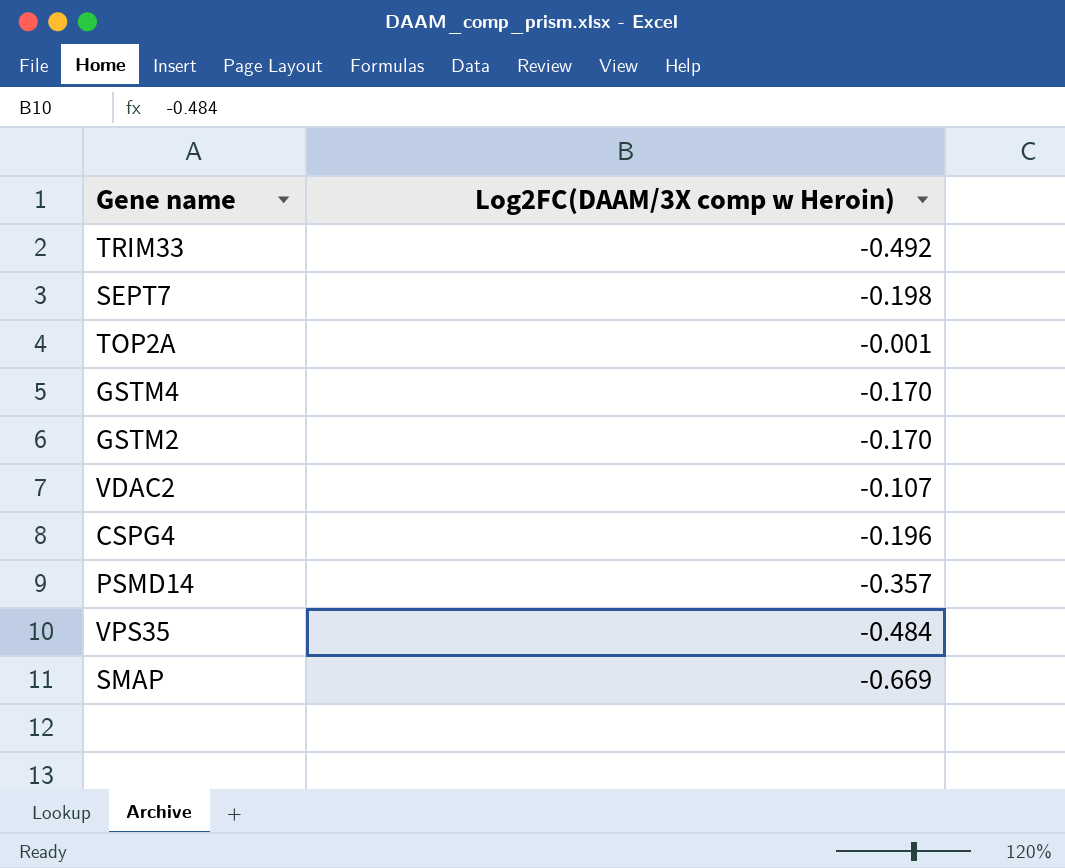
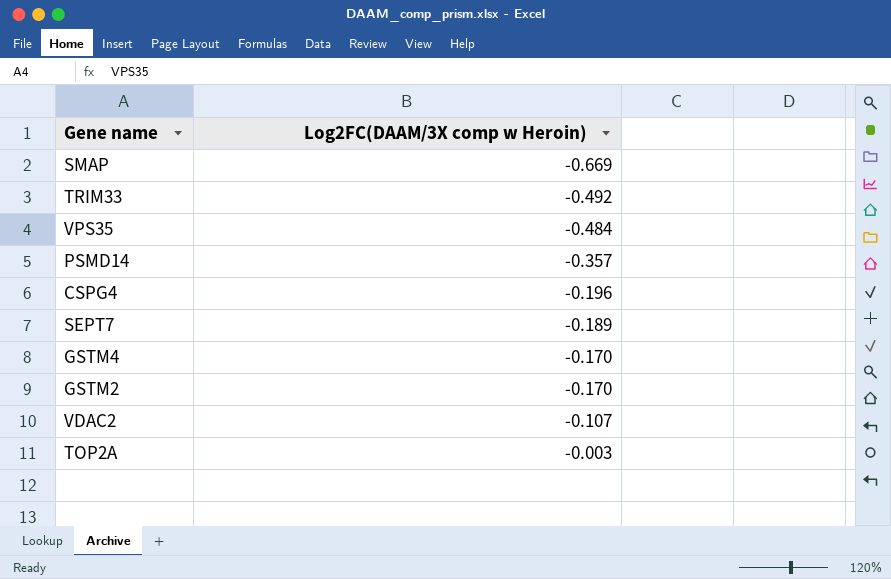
row order: none -> Log2FC(DAAM/3X comp w Heroin) ascending
SEPT7 | Log2FC(DAAM/3X comp w Heroin): -0.198 -> -0.189
TOP2A | Log2FC(DAAM/3X comp w Heroin): -0.001 -> -0.003

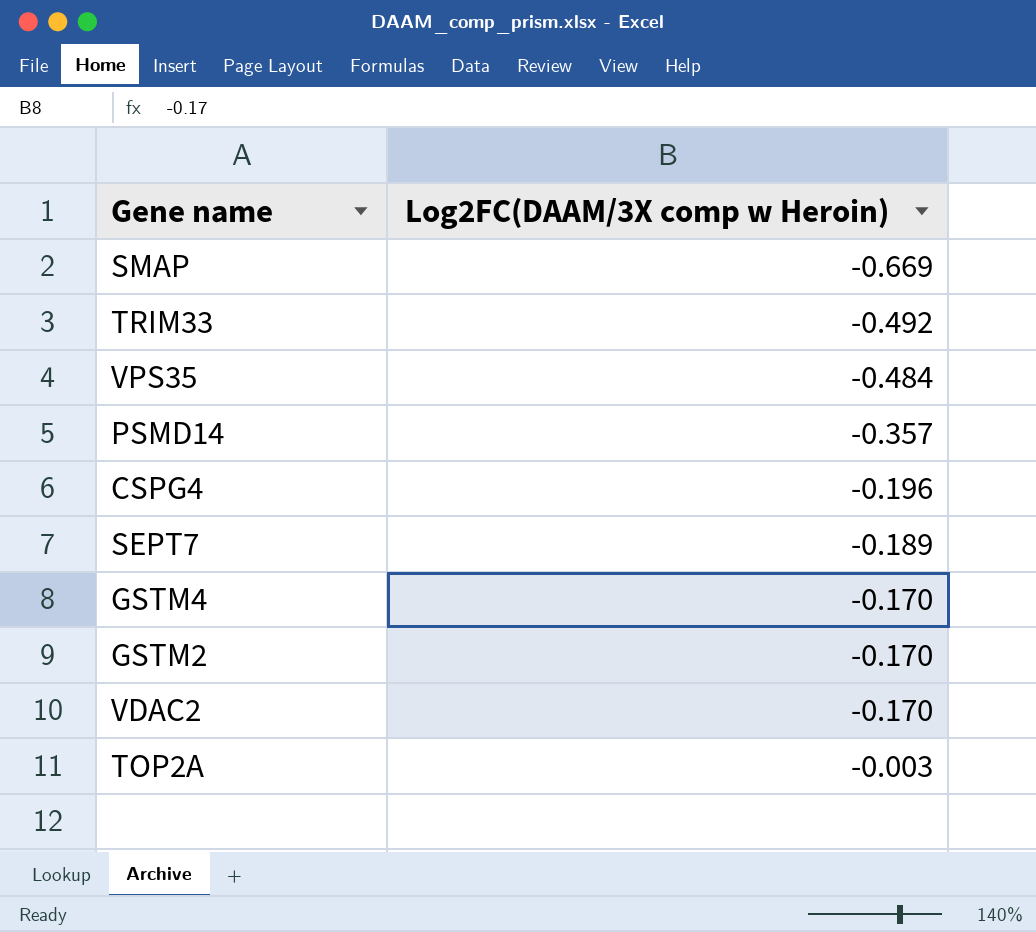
VDAC2 | Log2FC(DAAM/3X comp w Heroin): -0.107 -> -0.170

